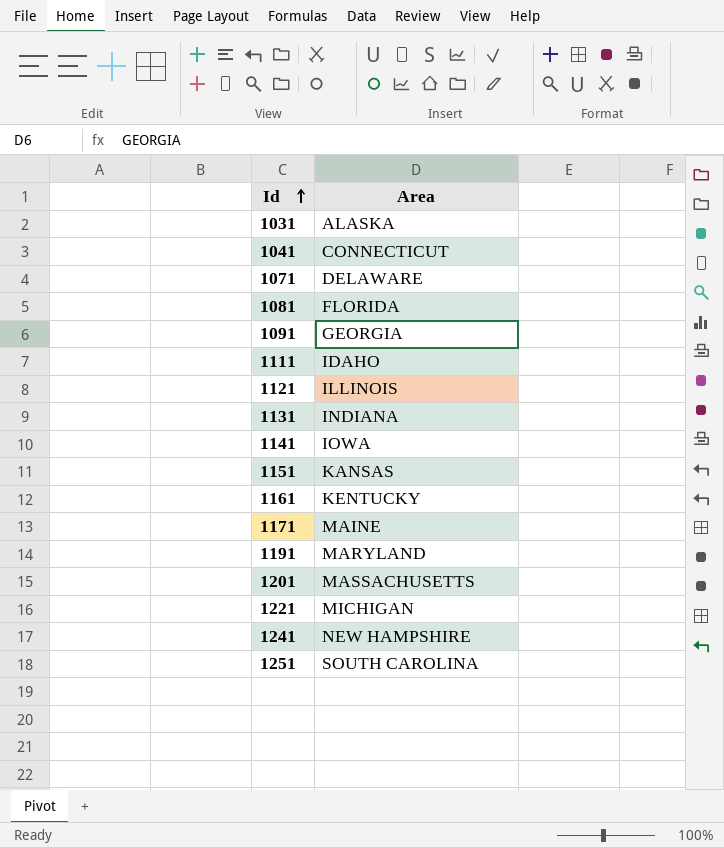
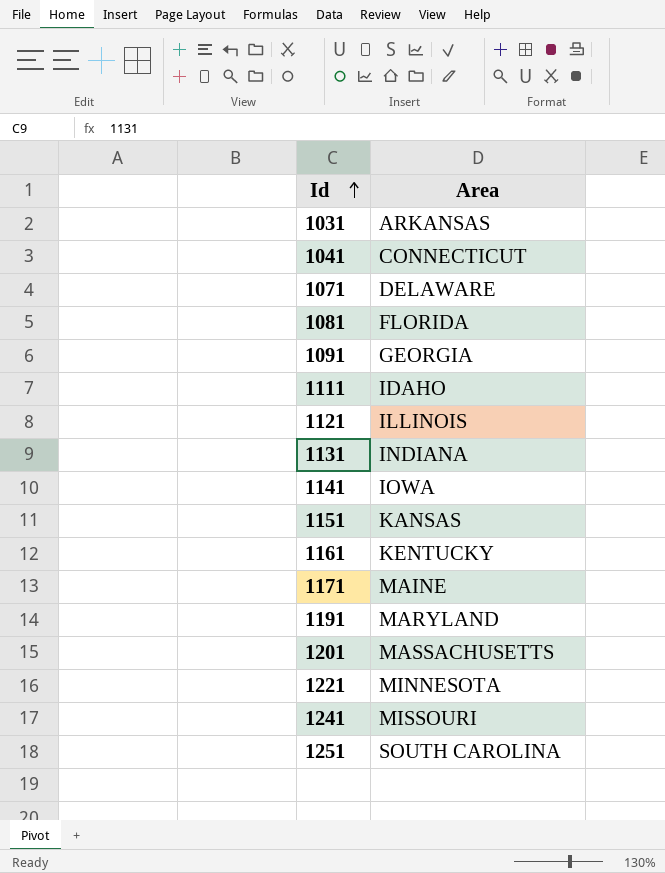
1031 | Area: ALASKA -> ARKANSAS
1221 | Area: MICHIGAN -> MINNESOTA
1241 | Area: NEW HAMPSHIRE -> MISSOURI

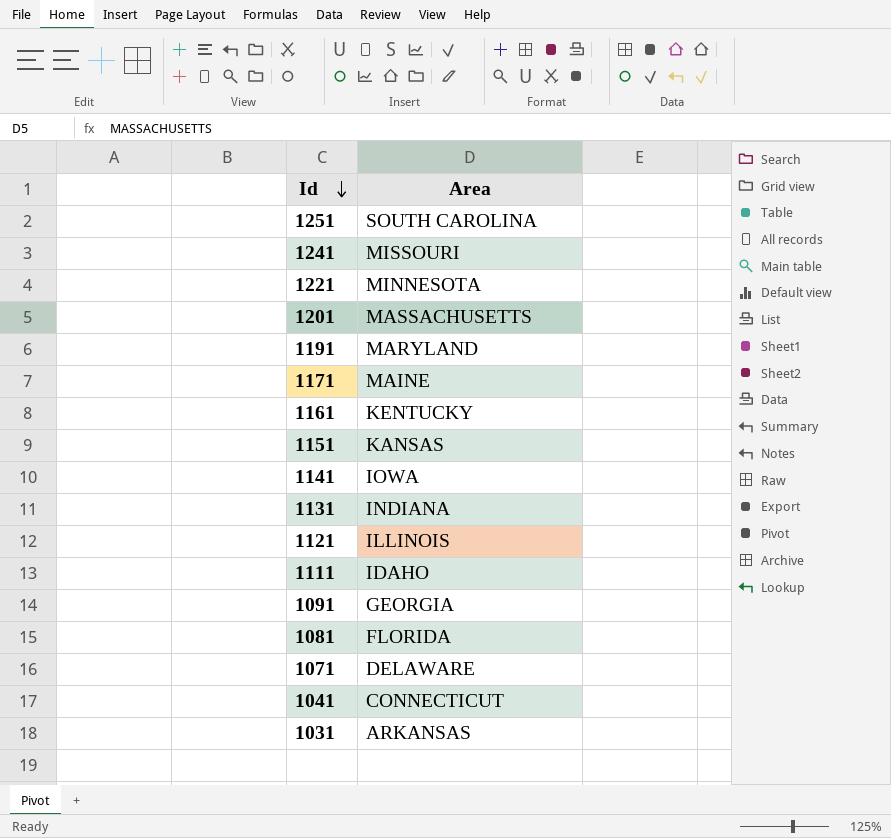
row order: Id ascending -> Id descending

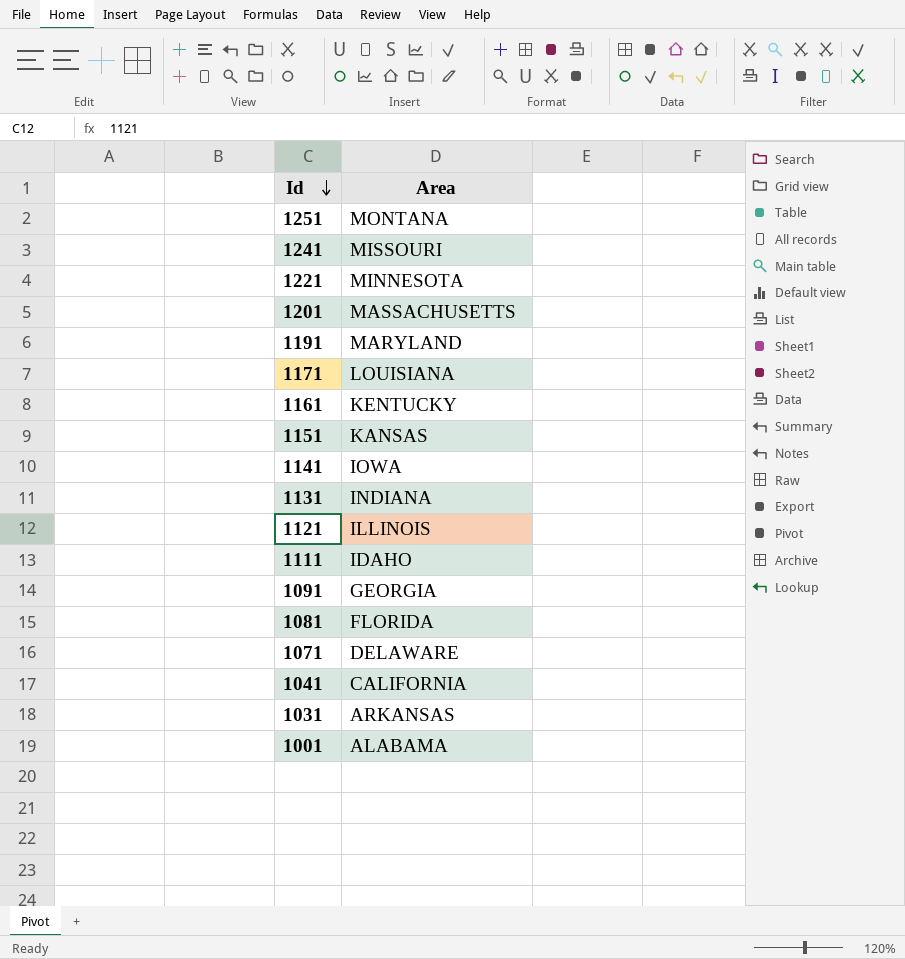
1251 | Area: SOUTH CAROLINA -> MONTANA
1171 | Area: MAINE -> LOUISIANA
1041 | Area: CONNECTICUT -> CALIFORNIA
row 1001: none -> ALABAMA

